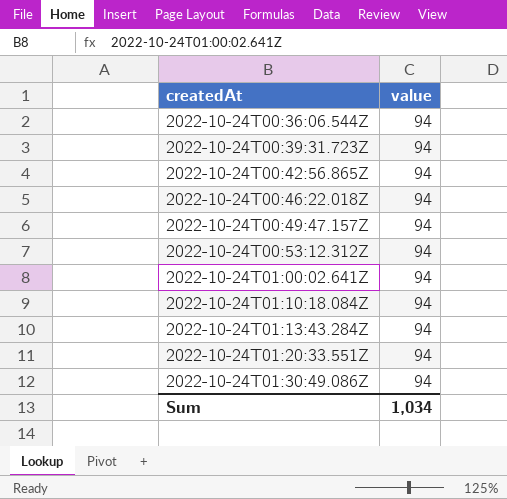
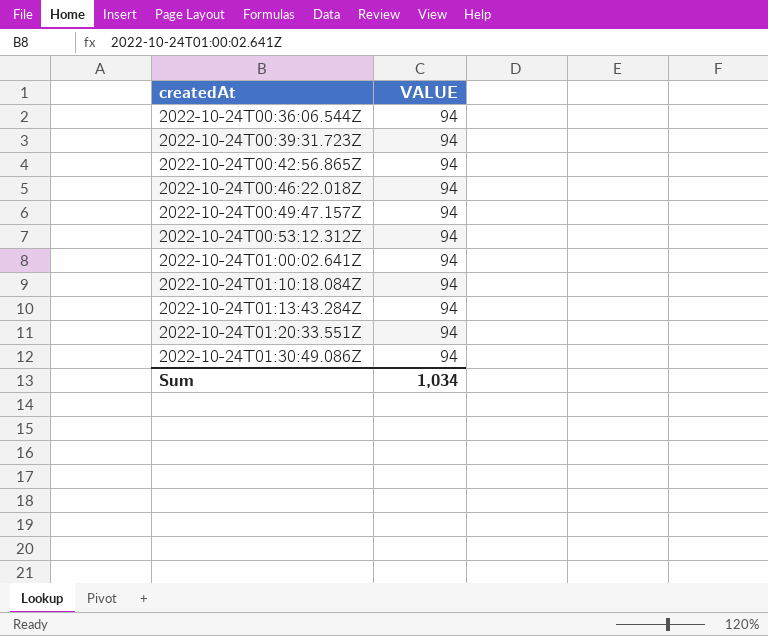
column name: value -> VALUE

